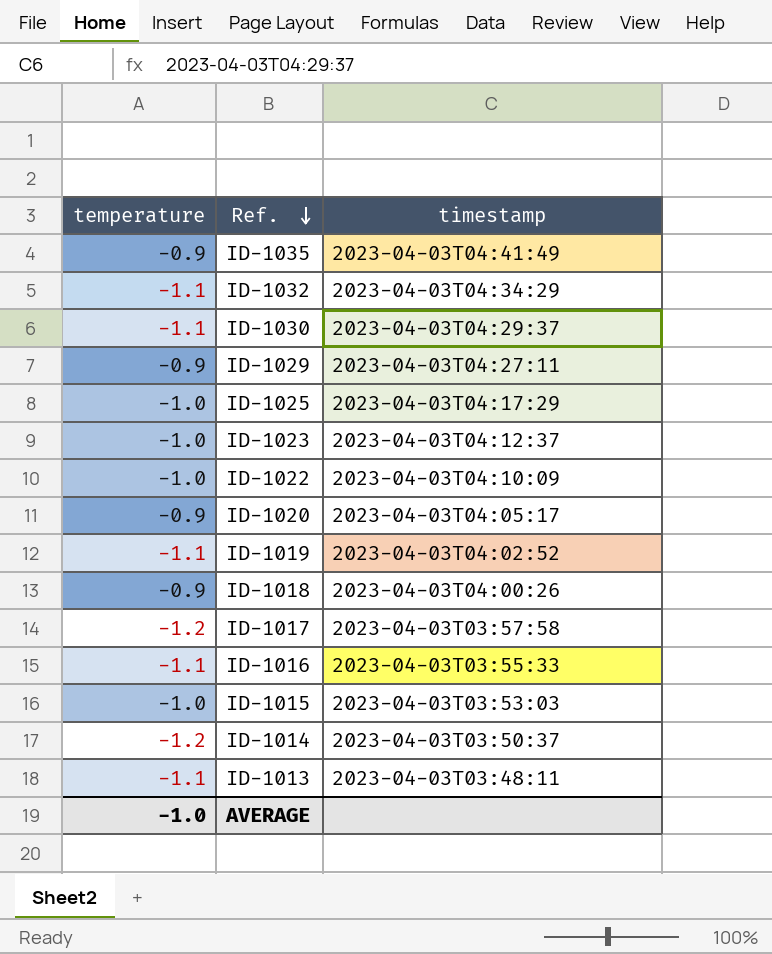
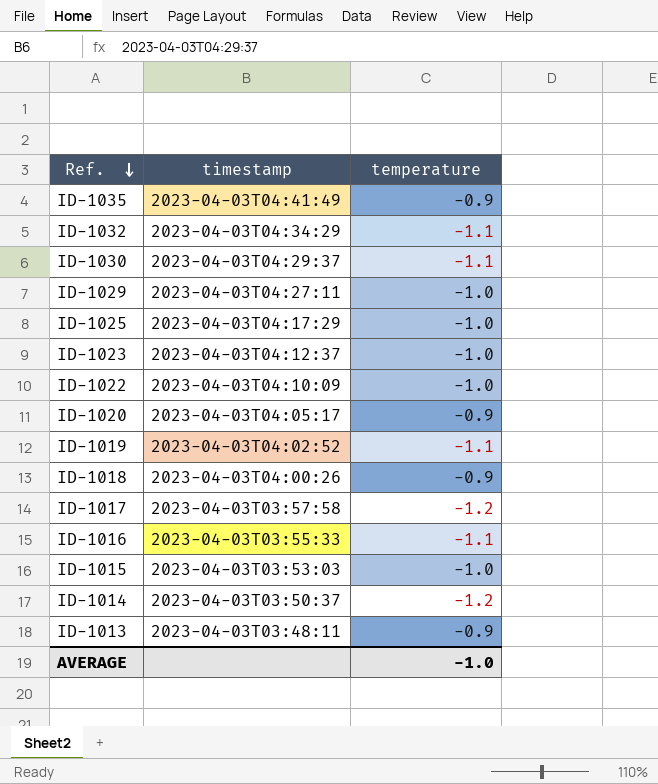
column temperature | position: 1 -> 3
ID-1029 | temperature: -0.9 -> -1.0
ID-1013 | temperature: -1.1 -> -0.9

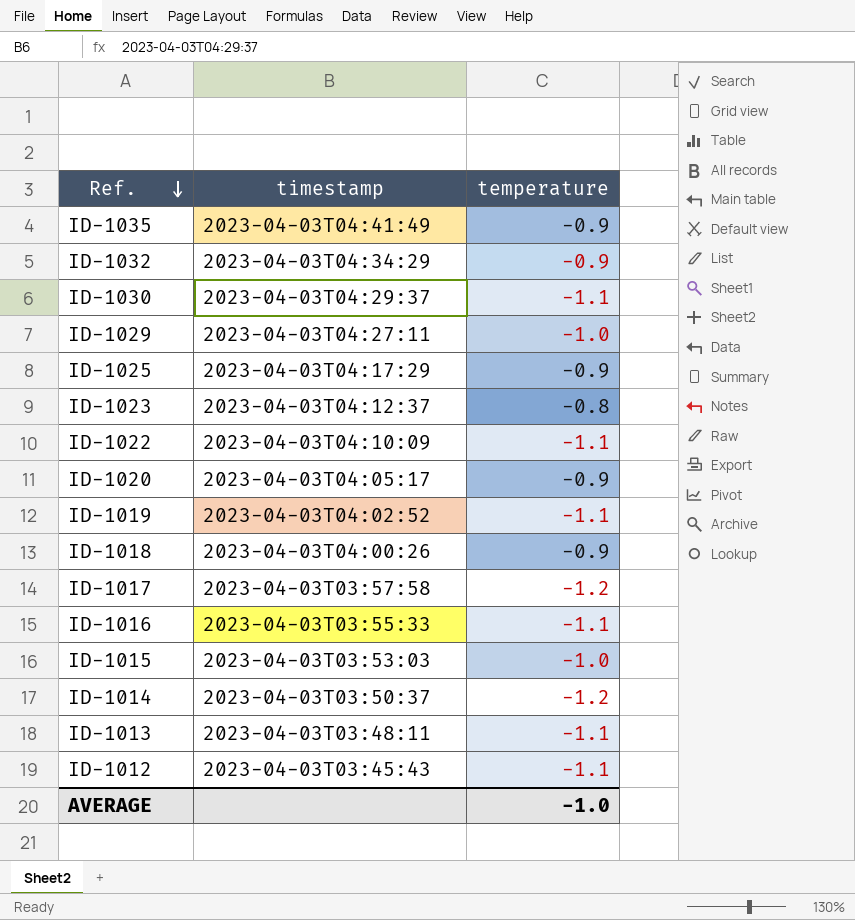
ID-1032 | temperature: -1.1 -> -0.9
ID-1025 | temperature: -1.0 -> -0.9
ID-1023 | temperature: -1.0 -> -0.8
ID-1022 | temperature: -1.0 -> -1.1
ID-1013 | temperature: -0.9 -> -1.1
row ID-1012: none -> 2023-04-03T03:45:43 | -1.1

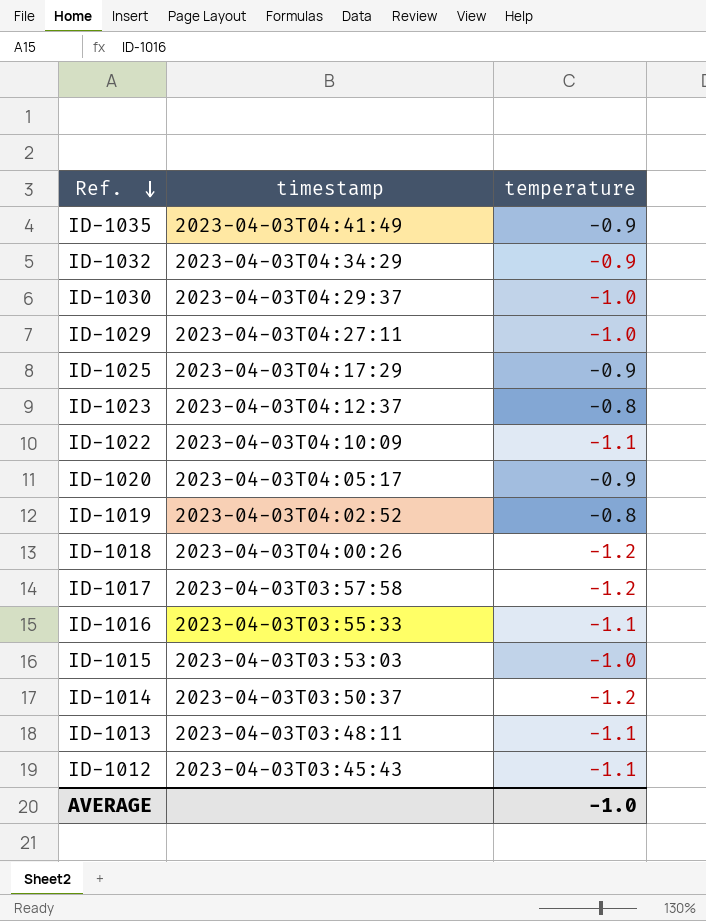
ID-1030 | temperature: -1.1 -> -1.0
ID-1019 | temperature: -1.1 -> -0.8
ID-1018 | temperature: -0.9 -> -1.2

